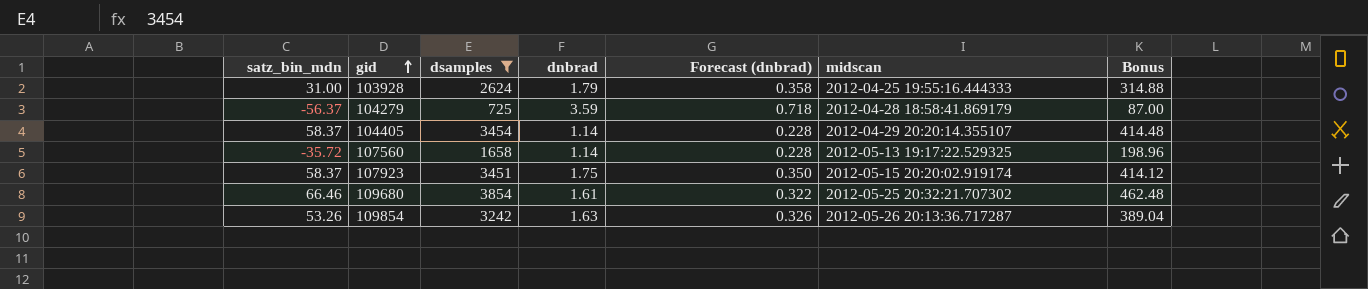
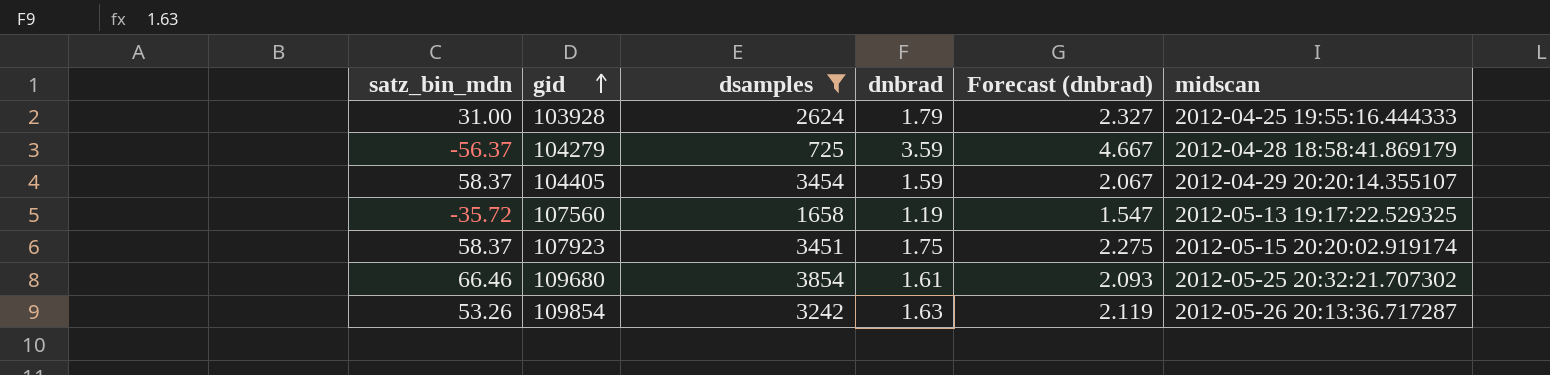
column Bonus | formula: [dsamples] * 0.12 -> none
column Forecast (dnbrad) | formula: [dnbrad] * 0.2 -> [dnbrad] * 1.3
104405 | dnbrad: 1.14 -> 1.59
107560 | dnbrad: 1.14 -> 1.19

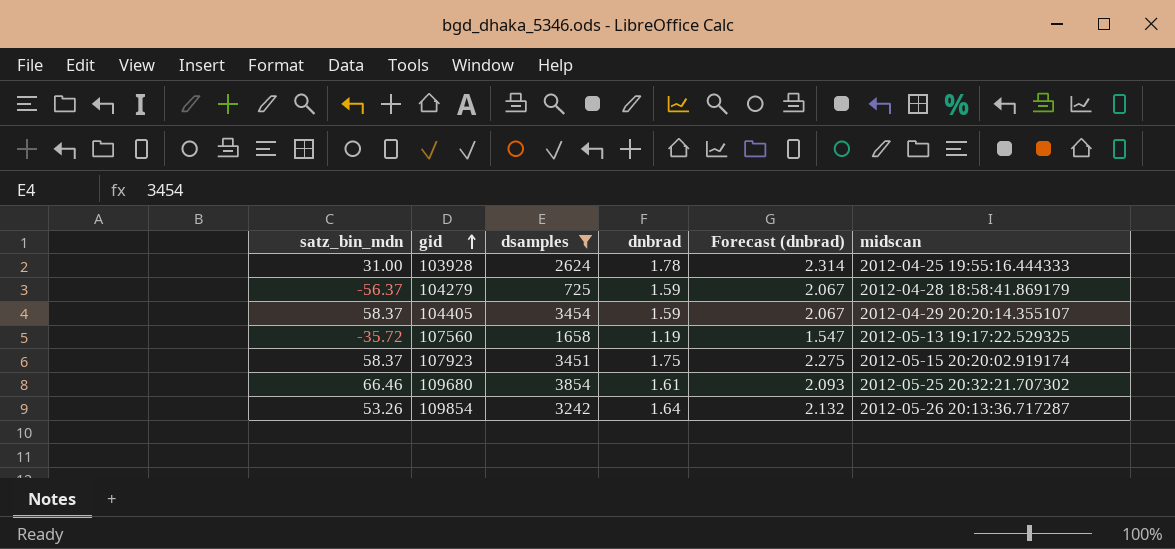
103928 | dnbrad: 1.79 -> 1.78
103928 | Forecast (dnbrad): 2.327 -> 2.314
104279 | dnbrad: 3.59 -> 1.59
104279 | Forecast (dnbrad): 4.667 -> 2.067
109854 | dnbrad: 1.63 -> 1.64
109854 | Forecast (dnbrad): 2.119 -> 2.132

